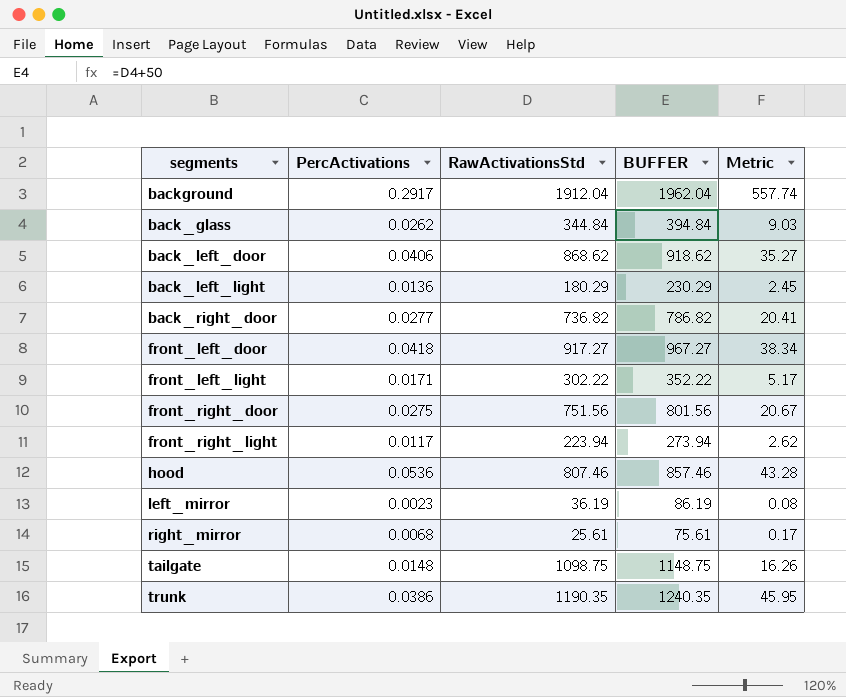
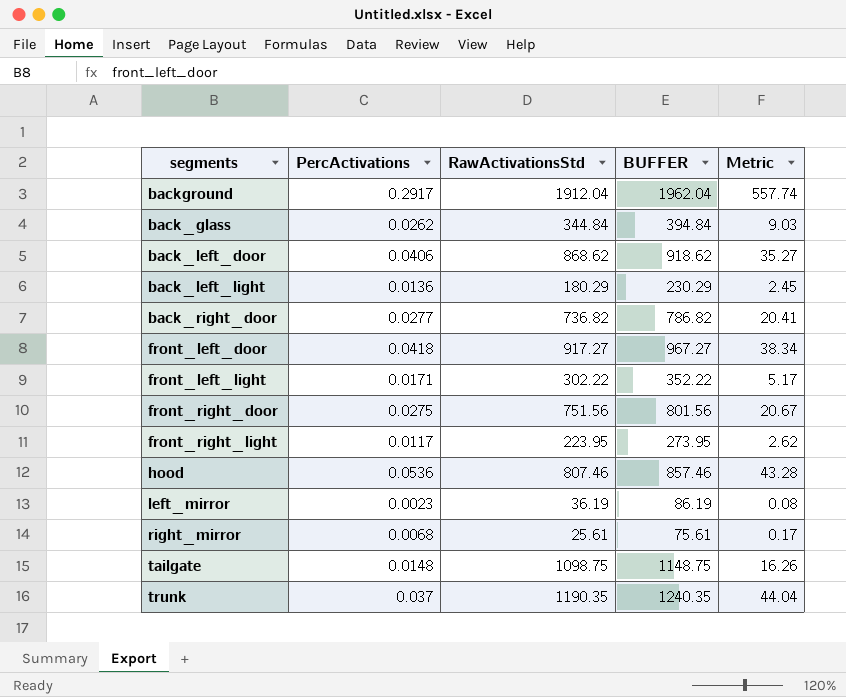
front_right_light | RawActivationsStd: 223.94 -> 223.95
front_right_light | BUFFER: 273.94 -> 273.95
trunk | PercActivations: 0.0386 -> 0.037
trunk | Metric: 45.95 -> 44.04

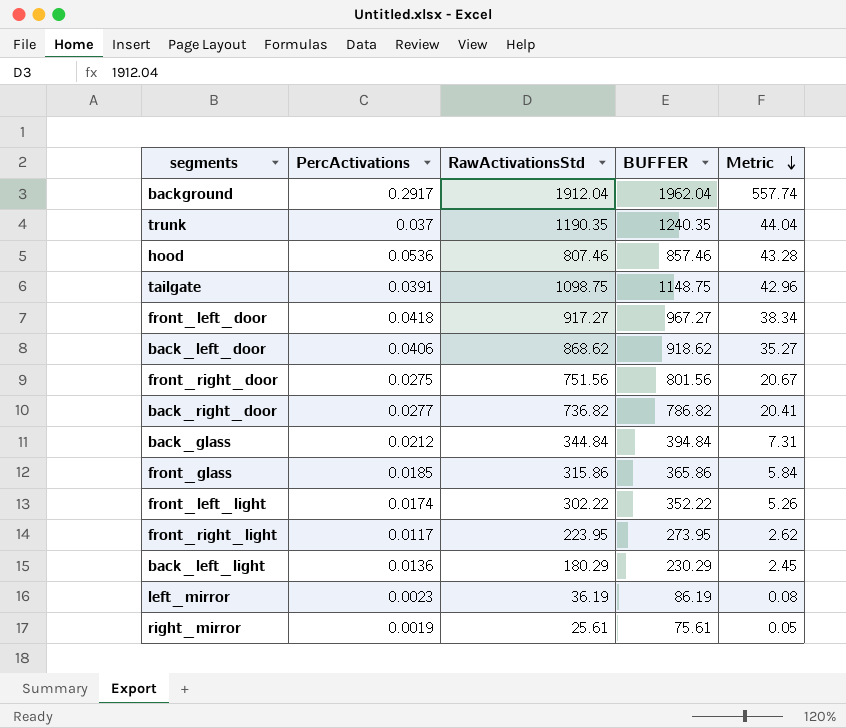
row order: none -> Metric descending
tailgate | PercActivations: 0.0148 -> 0.0391
tailgate | Metric: 16.26 -> 42.96
back_glass | PercActivations: 0.0262 -> 0.0212
back_glass | Metric: 9.03 -> 7.31
row front_glass: none -> 0.0185 | 315.86 | 365.86 | 5.84
front_left_light | PercActivations: 0.0171 -> 0.0174
front_left_light | Metric: 5.17 -> 5.26
right_mirror | PercActivations: 0.0068 -> 0.0019
right_mirror | Metric: 0.17 -> 0.05

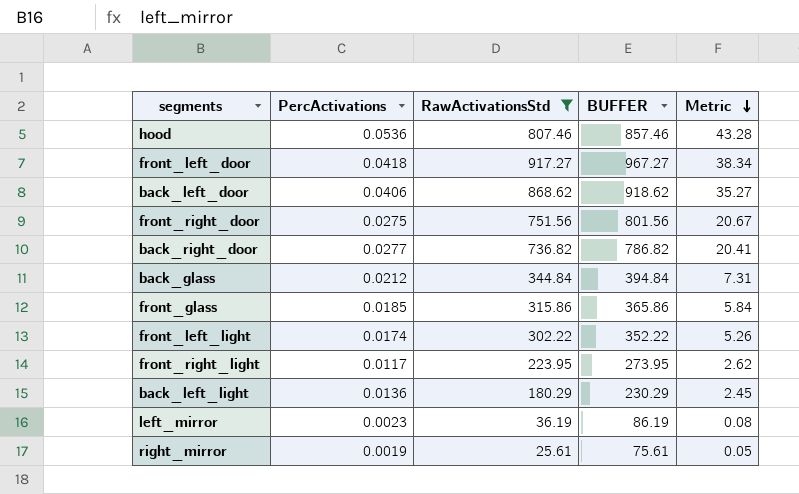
filter: none -> RawActivationsStd <= 917.27

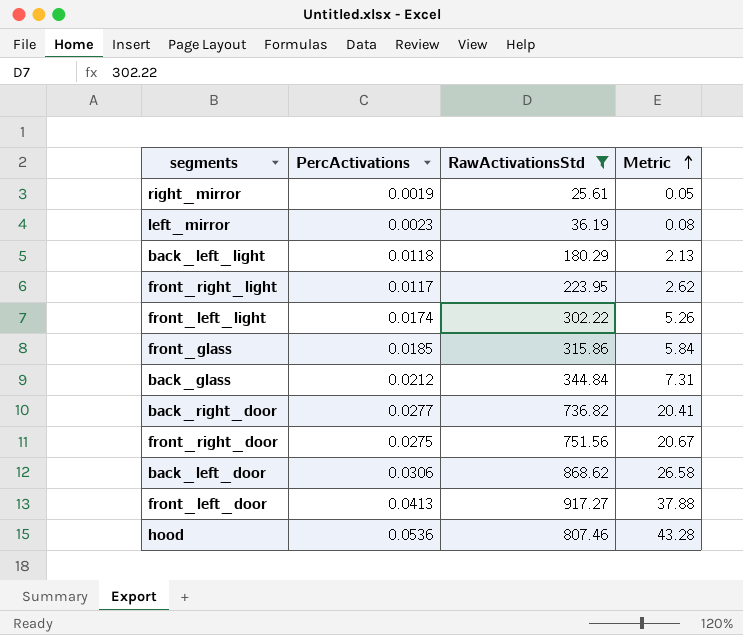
row order: Metric descending -> Metric ascending
column BUFFER | formula: [RawActivationsStd] + 50 -> none
back_left_light | PercActivations: 0.0136 -> 0.0118
back_left_light | Metric: 2.45 -> 2.13
back_left_door | PercActivations: 0.0406 -> 0.0306
back_left_door | Metric: 35.27 -> 26.58
front_left_door | PercActivations: 0.0418 -> 0.0413
front_left_door | Metric: 38.34 -> 37.88

